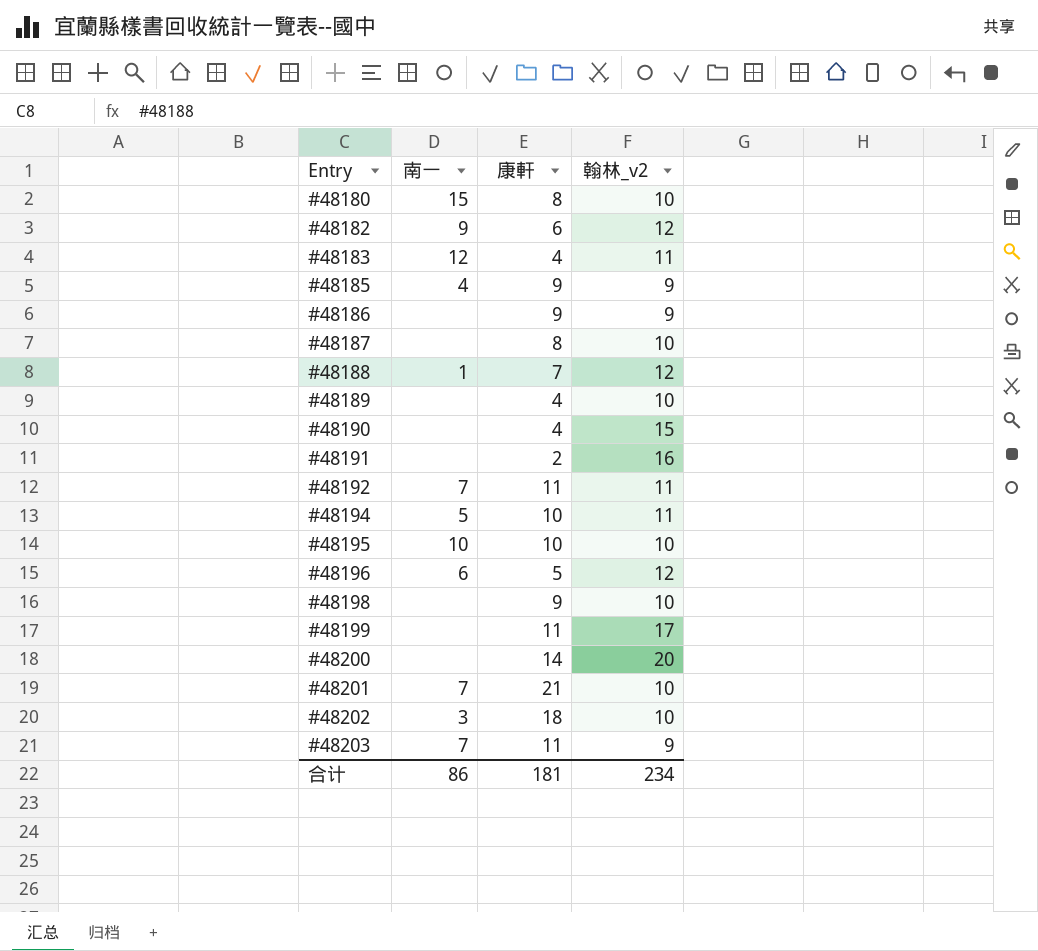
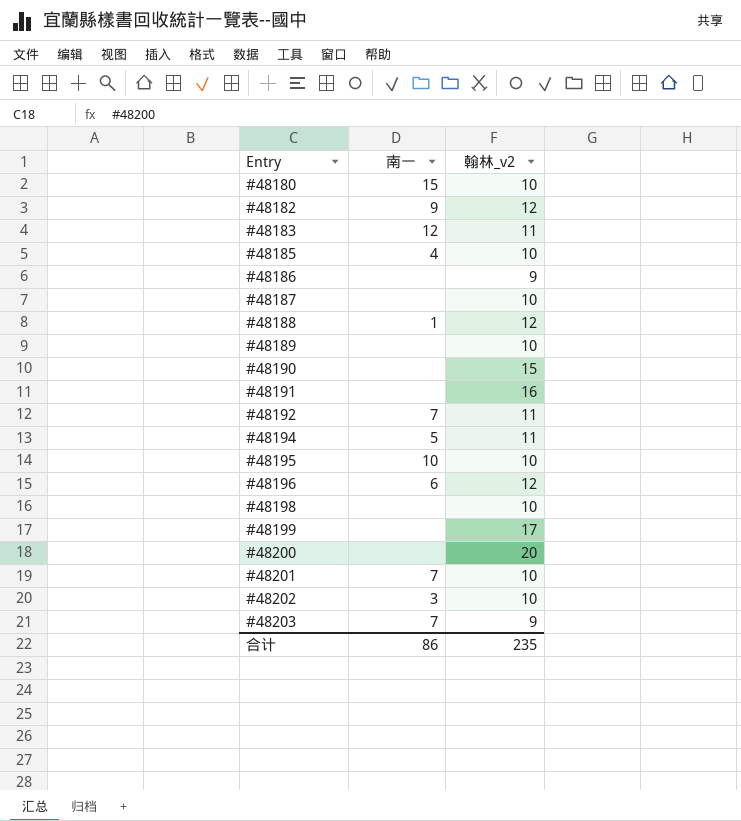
column 康軒 | position: 3 -> none
#48185 | 翰林_v2: 9 -> 10
合计 | 翰林_v2: 234 -> 235

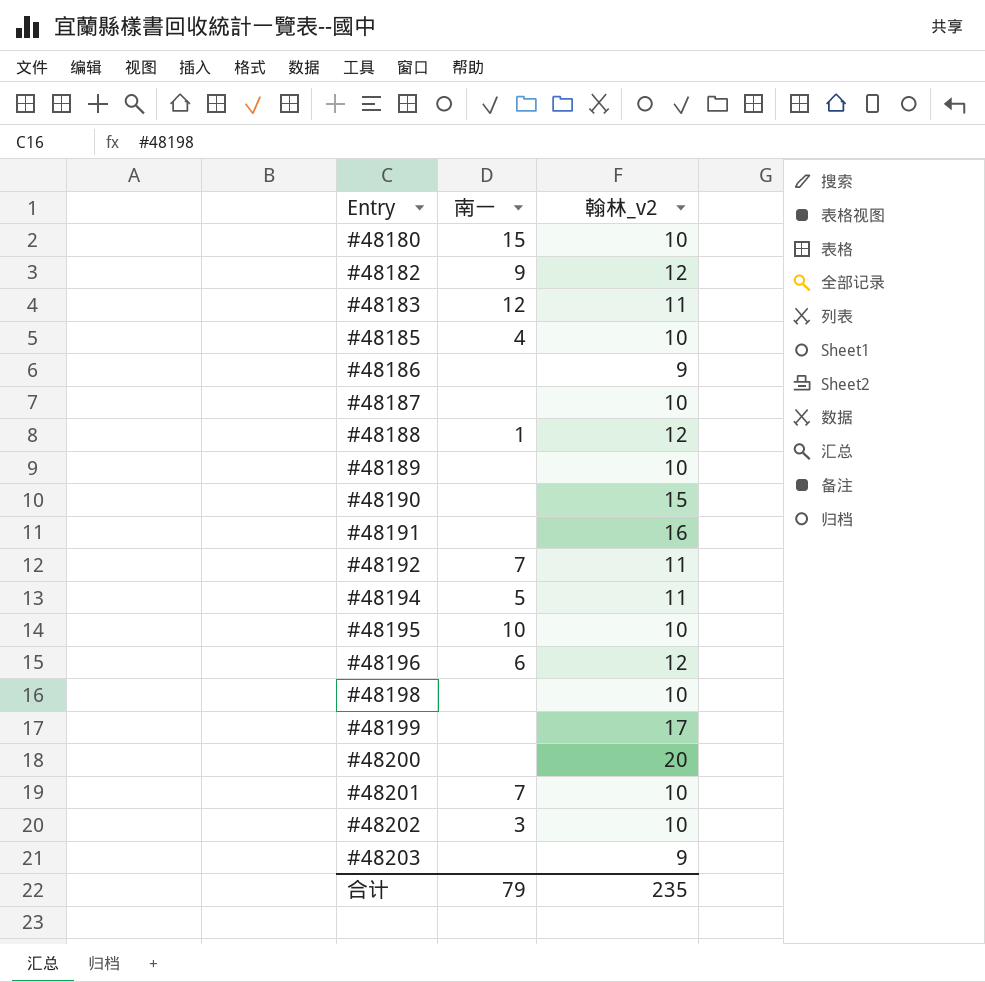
#48203 | 南一: 7 -> none
合计 | 南一: 86 -> 79

